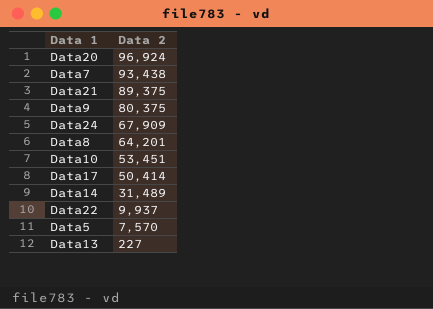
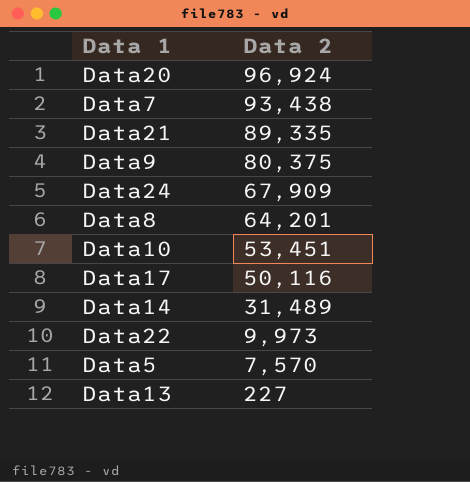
Data21 | Data 2: 89,375 -> 89,335
Data17 | Data 2: 50,414 -> 50,116
Data22 | Data 2: 9,937 -> 9,973

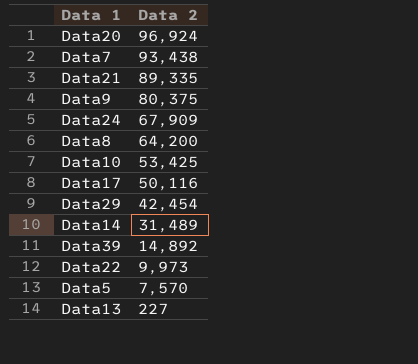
Data8 | Data 2: 64,201 -> 64,200
Data10 | Data 2: 53,451 -> 53,425
row Data29: none -> 42,454
row Data39: none -> 14,892

